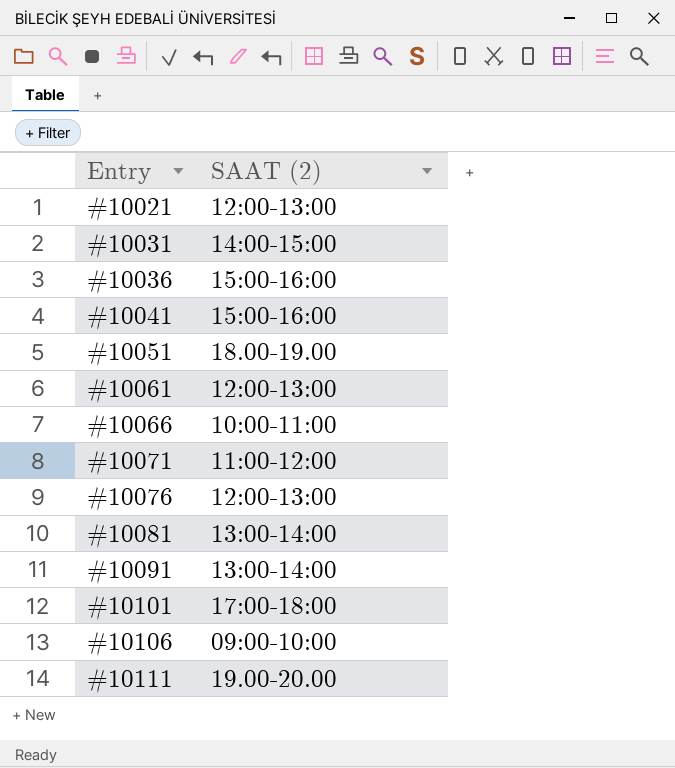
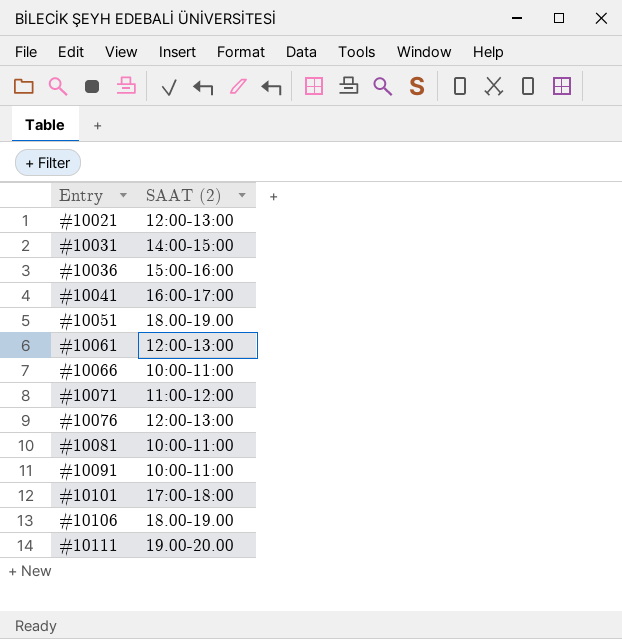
#10041 | SAAT (2): 15:00-16:00 -> 16:00-17:00
#10081 | SAAT (2): 13:00-14:00 -> 10:00-11:00
#10091 | SAAT (2): 13:00-14:00 -> 10:00-11:00
#10106 | SAAT (2): 09:00-10:00 -> 18.00-19.00

